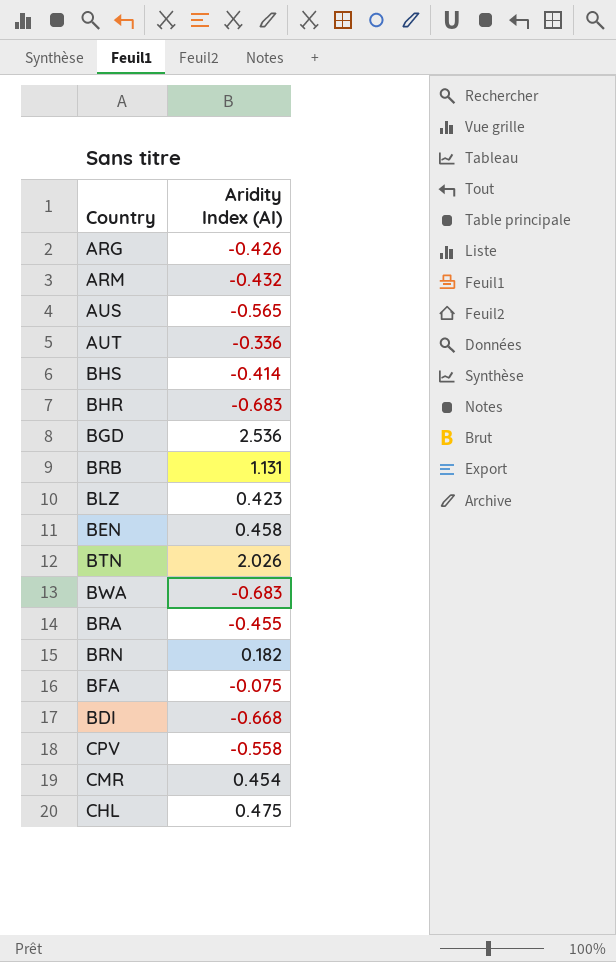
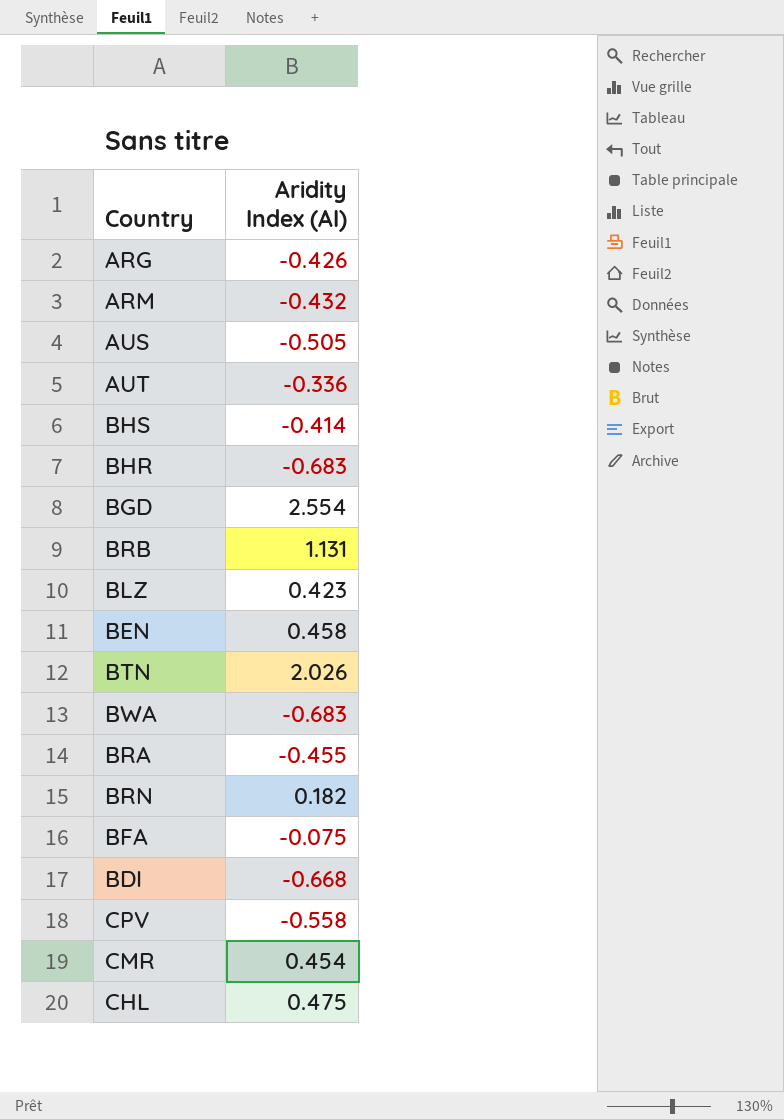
AUS | Aridity Index (AI): -0.565 -> -0.505
BGD | Aridity Index (AI): 2.536 -> 2.554

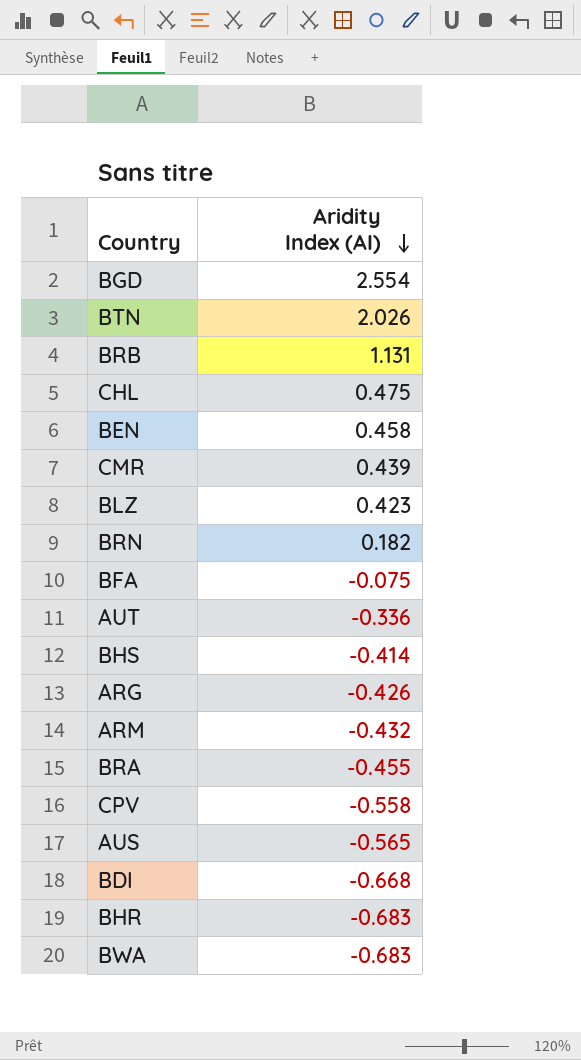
row order: none -> Aridity Index (AI) descending
CMR | Aridity Index (AI): 0.454 -> 0.439
AUS | Aridity Index (AI): -0.505 -> -0.565

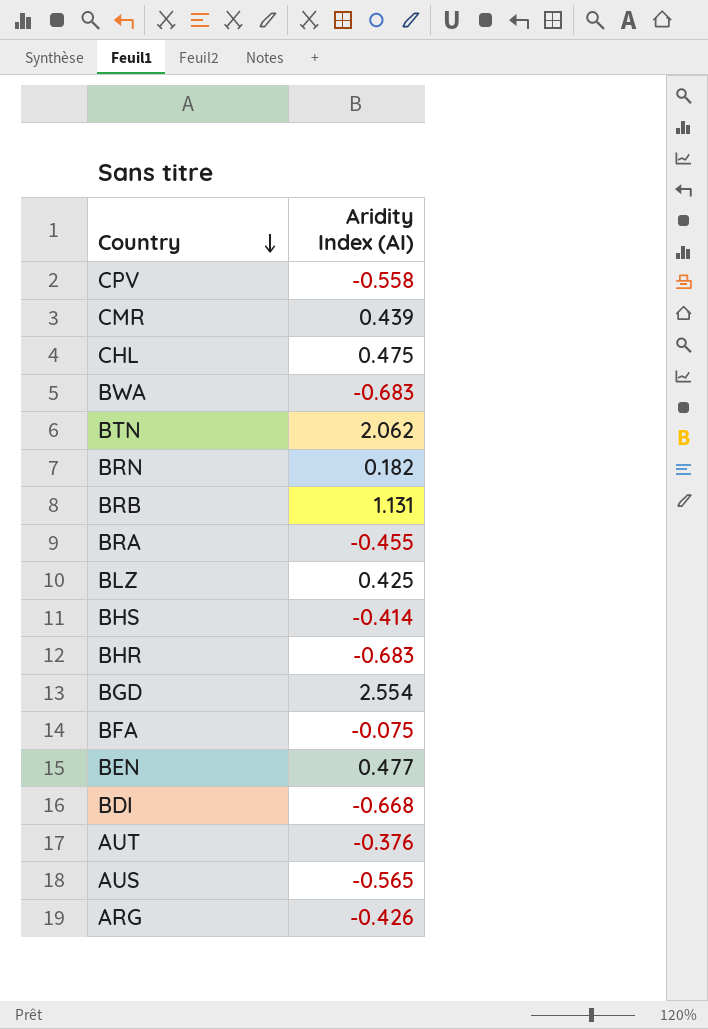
row order: Aridity Index (AI) descending -> Country descending
row ARM: -0.432 -> none
BTN | Aridity Index (AI): 2.026 -> 2.062
BLZ | Aridity Index (AI): 0.423 -> 0.425
BEN | Aridity Index (AI): 0.458 -> 0.477
AUT | Aridity Index (AI): -0.336 -> -0.376

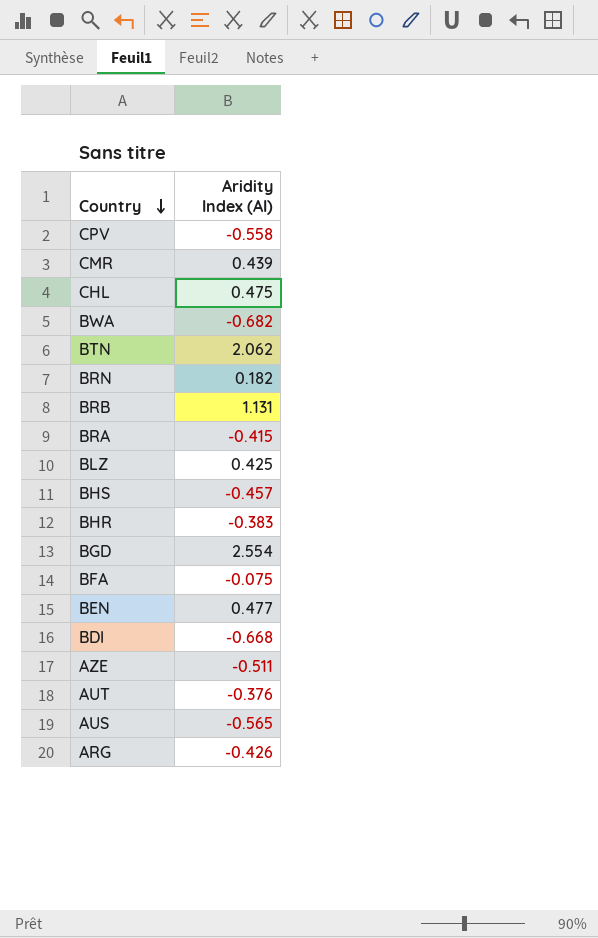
BWA | Aridity Index (AI): -0.683 -> -0.682
BRA | Aridity Index (AI): -0.455 -> -0.415
BHS | Aridity Index (AI): -0.414 -> -0.457
BHR | Aridity Index (AI): -0.683 -> -0.383
row AZE: none -> -0.511

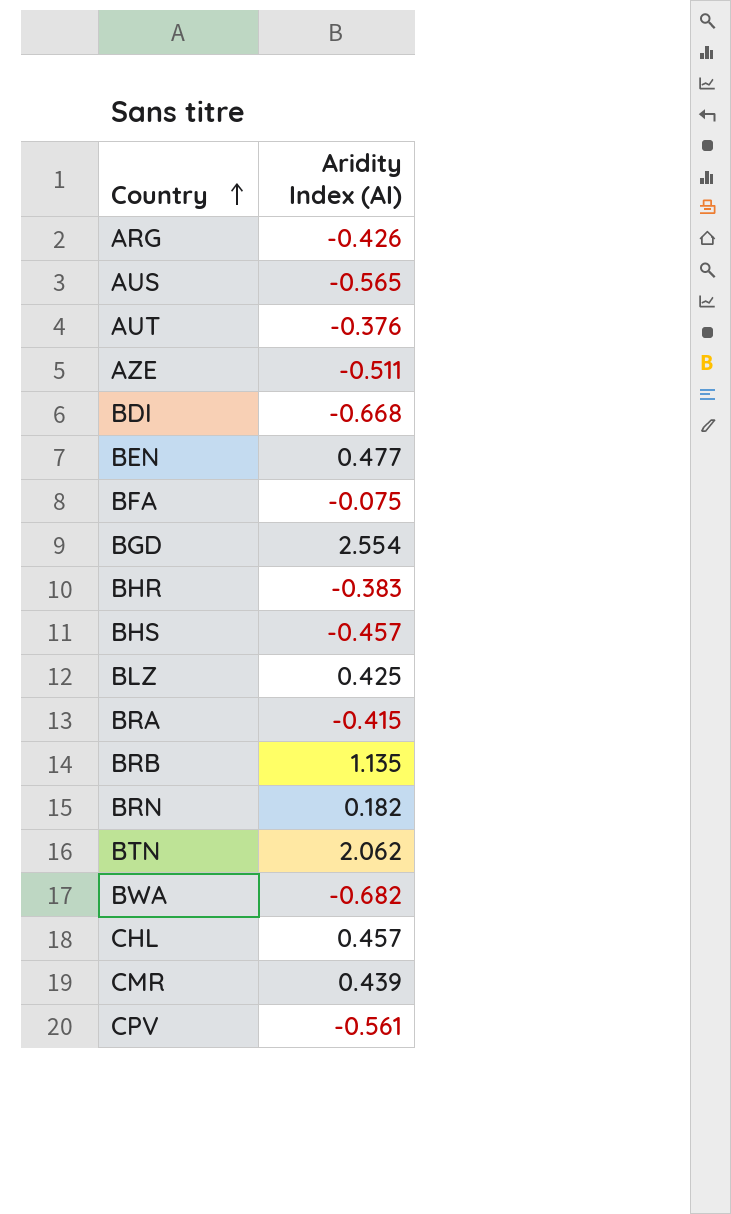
row order: Country descending -> Country ascending
BRB | Aridity Index (AI): 1.131 -> 1.135
CHL | Aridity Index (AI): 0.475 -> 0.457
CPV | Aridity Index (AI): -0.558 -> -0.561

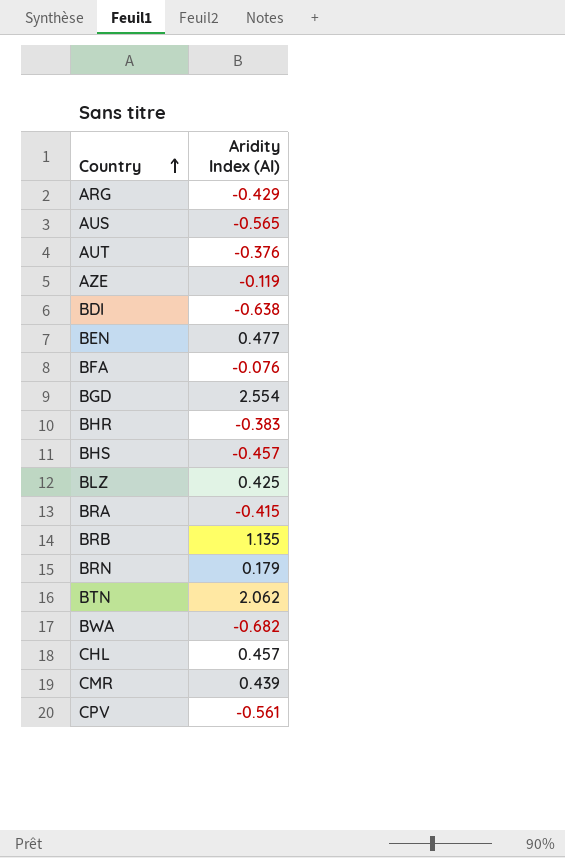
ARG | Aridity Index (AI): -0.426 -> -0.429
AZE | Aridity Index (AI): -0.511 -> -0.119
BDI | Aridity Index (AI): -0.668 -> -0.638
BFA | Aridity Index (AI): -0.075 -> -0.076
BRN | Aridity Index (AI): 0.182 -> 0.179

